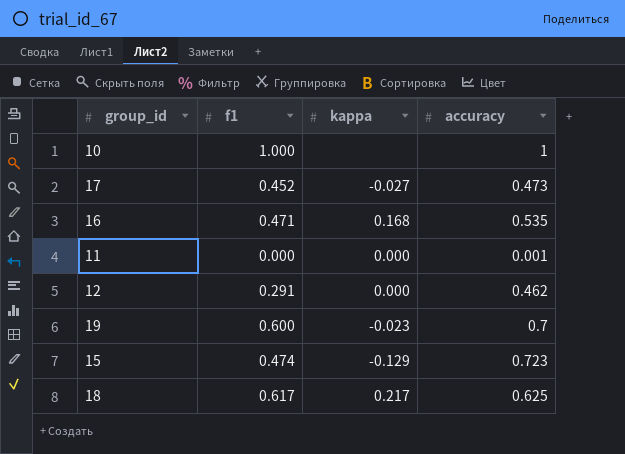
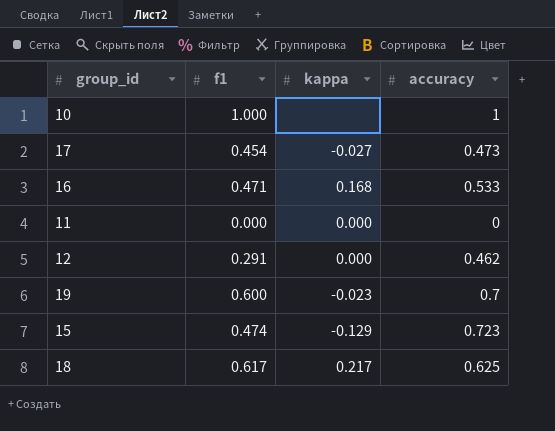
17 | f1: 0.452 -> 0.454
16 | accuracy: 0.535 -> 0.533
11 | accuracy: 0.001 -> 0

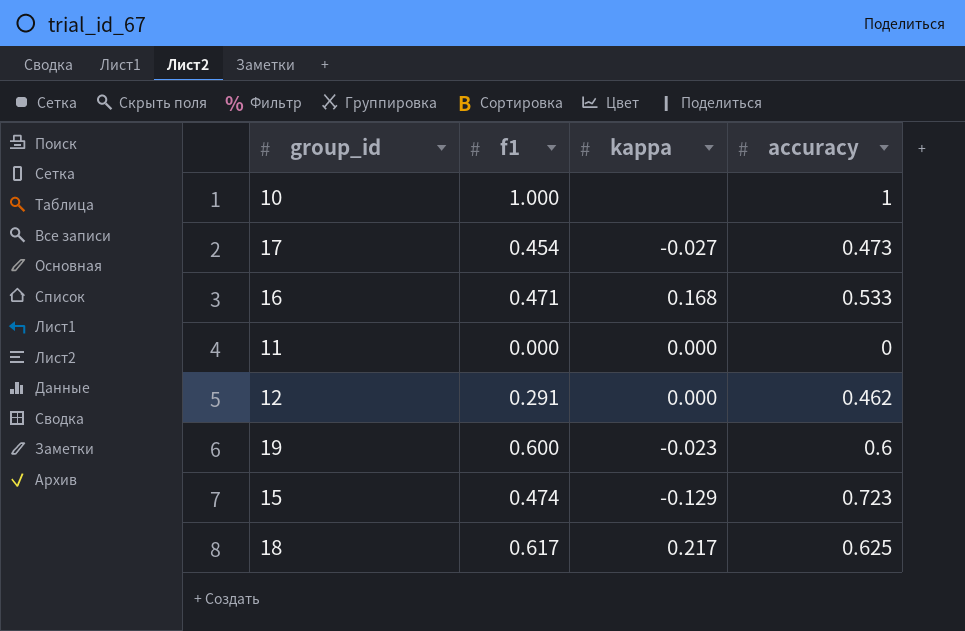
19 | accuracy: 0.7 -> 0.6

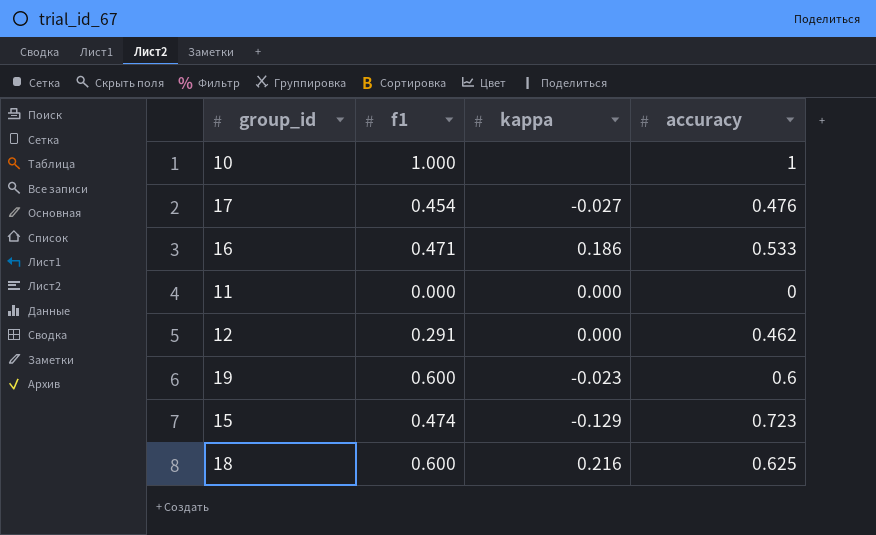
17 | accuracy: 0.473 -> 0.476
16 | kappa: 0.168 -> 0.186
18 | f1: 0.617 -> 0.600
18 | kappa: 0.217 -> 0.216

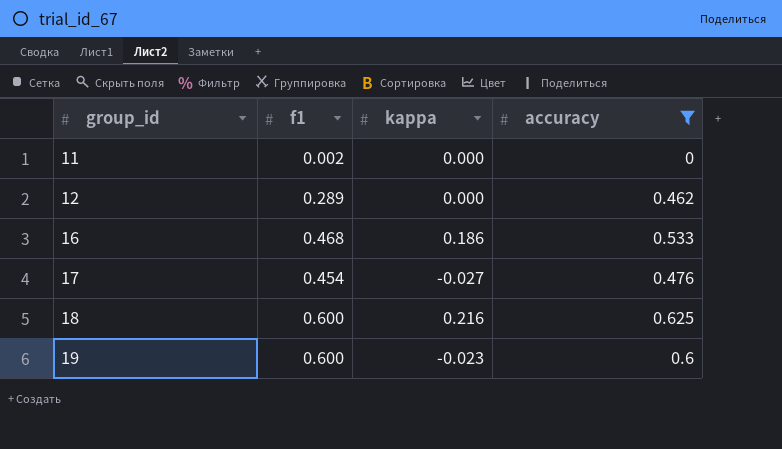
filter: none -> accuracy <= 0.625
row order: none -> group_id ascending
11 | f1: 0.000 -> 0.002
12 | f1: 0.291 -> 0.289
16 | f1: 0.471 -> 0.468

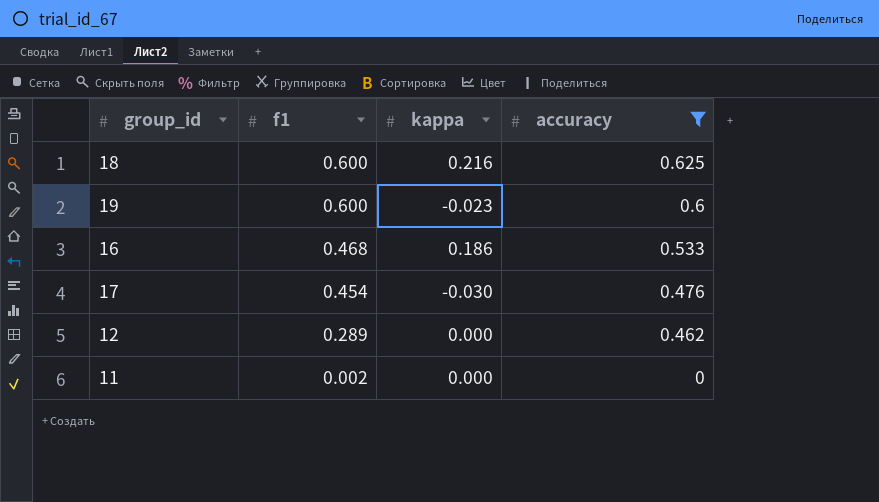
row order: group_id ascending -> f1 descending
17 | kappa: -0.027 -> -0.030

